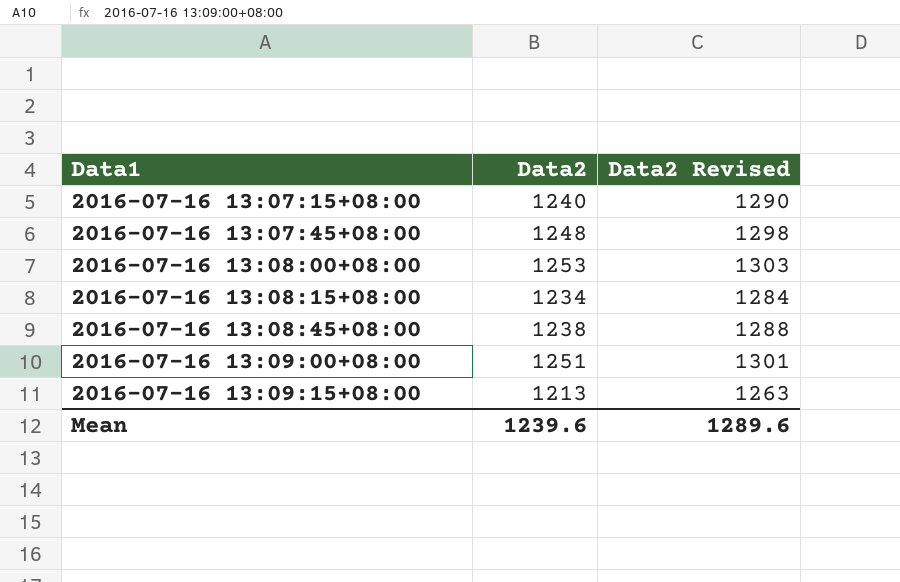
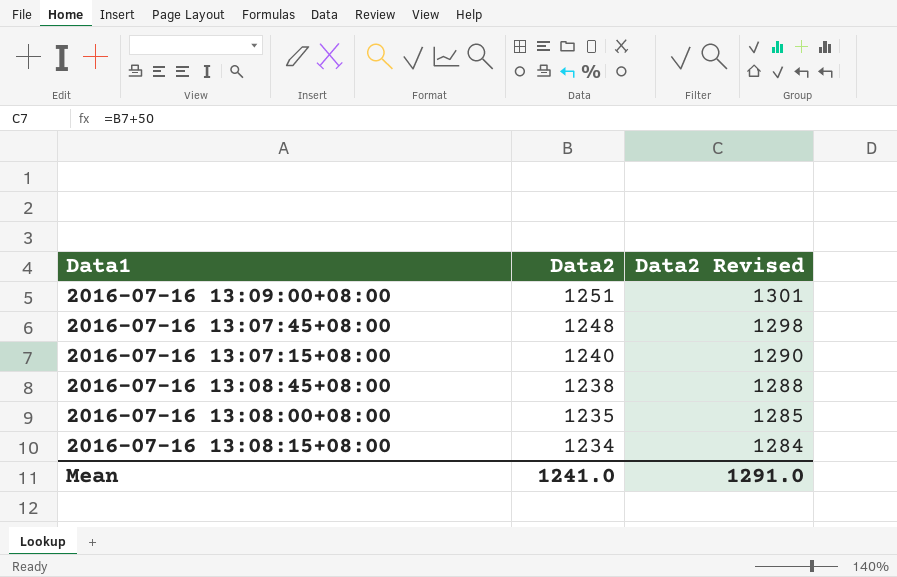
row order: Data1 ascending -> Data2 descending
row 2016-07-16 13:09:15+08:00: 1213 | 1263 -> none
2016-07-16 13:08:00+08:00 | Data2: 1253 -> 1235
2016-07-16 13:08:00+08:00 | Data2 Revised: 1303 -> 1285
Mean | Data2: 1239.6 -> 1241.0
Mean | Data2 Revised: 1289.6 -> 1291.0

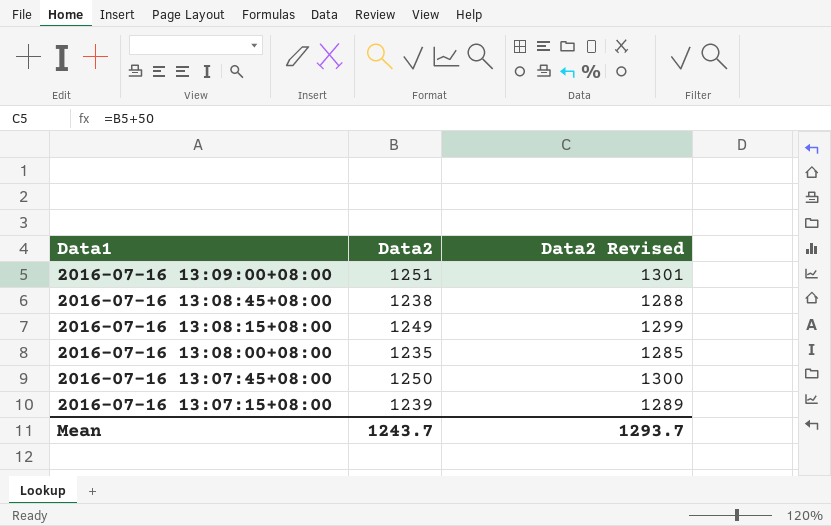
row order: Data2 descending -> Data1 descending
2016-07-16 13:08:15+08:00 | Data2: 1234 -> 1249
2016-07-16 13:08:15+08:00 | Data2 Revised: 1284 -> 1299
2016-07-16 13:07:45+08:00 | Data2: 1248 -> 1250
2016-07-16 13:07:45+08:00 | Data2 Revised: 1298 -> 1300
2016-07-16 13:07:15+08:00 | Data2: 1240 -> 1239
2016-07-16 13:07:15+08:00 | Data2 Revised: 1290 -> 1289
Mean | Data2: 1241.0 -> 1243.7
Mean | Data2 Revised: 1291.0 -> 1293.7

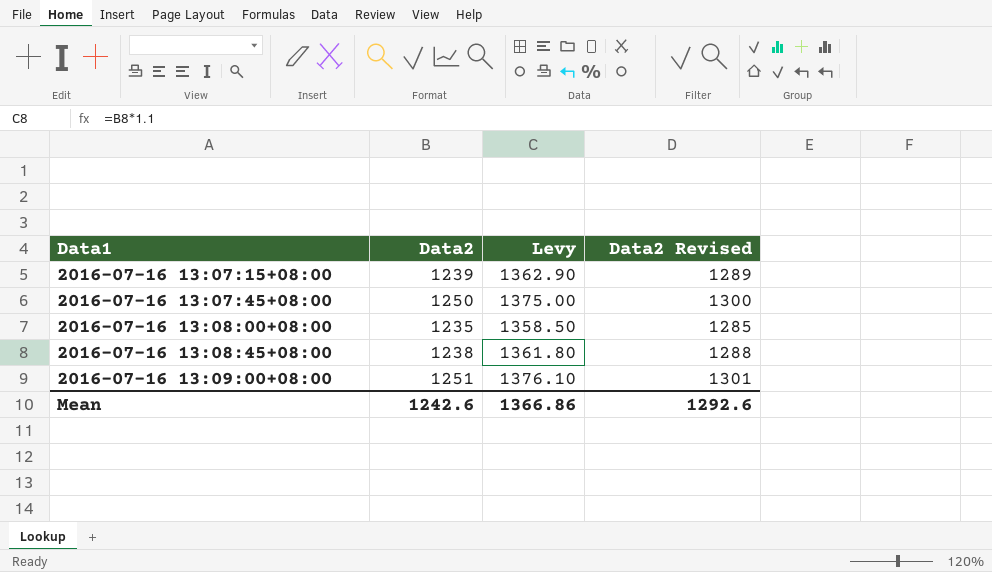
row order: Data1 descending -> Data1 ascending
column Levy | formula: none -> [Data2] * 1.1
row 2016-07-16 13:08:15+08:00: 1249 | 1299 -> none
Mean | Data2: 1243.7 -> 1242.6
Mean | Data2 Revised: 1293.7 -> 1292.6

